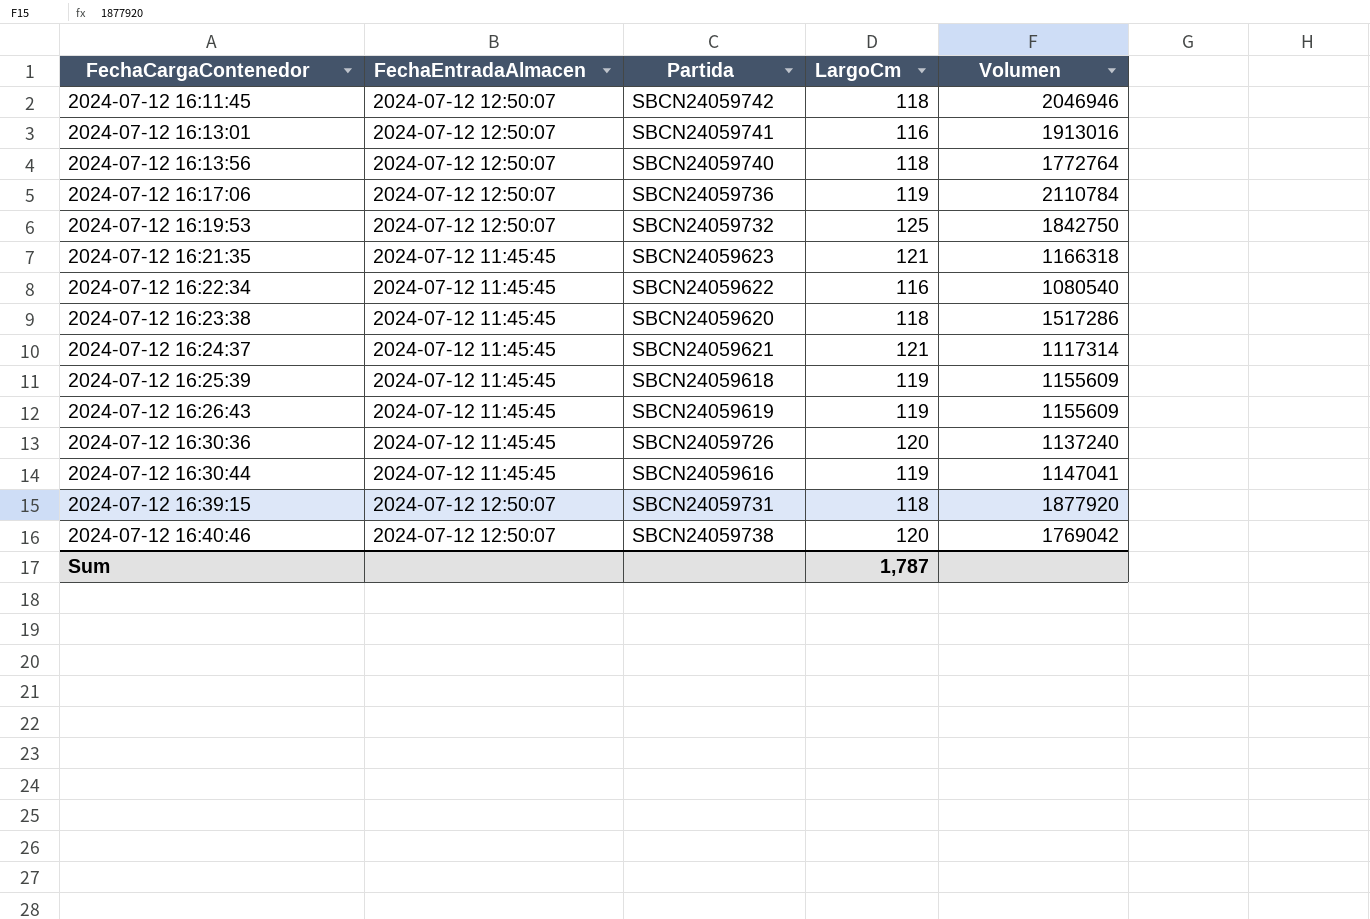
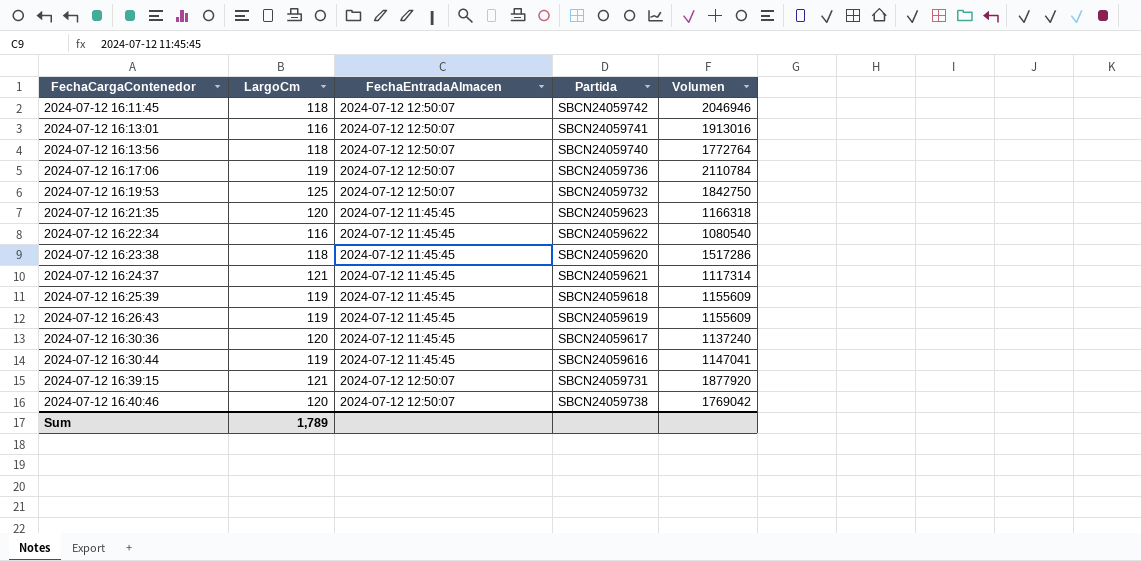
column LargoCm | position: 4 -> 2
2024-07-12 16:21:35 | LargoCm: 121 -> 120
2024-07-12 16:30:36 | Partida: SBCN24059726 -> SBCN24059617
2024-07-12 16:39:15 | LargoCm: 118 -> 121
Sum | LargoCm: 1,787 -> 1,789

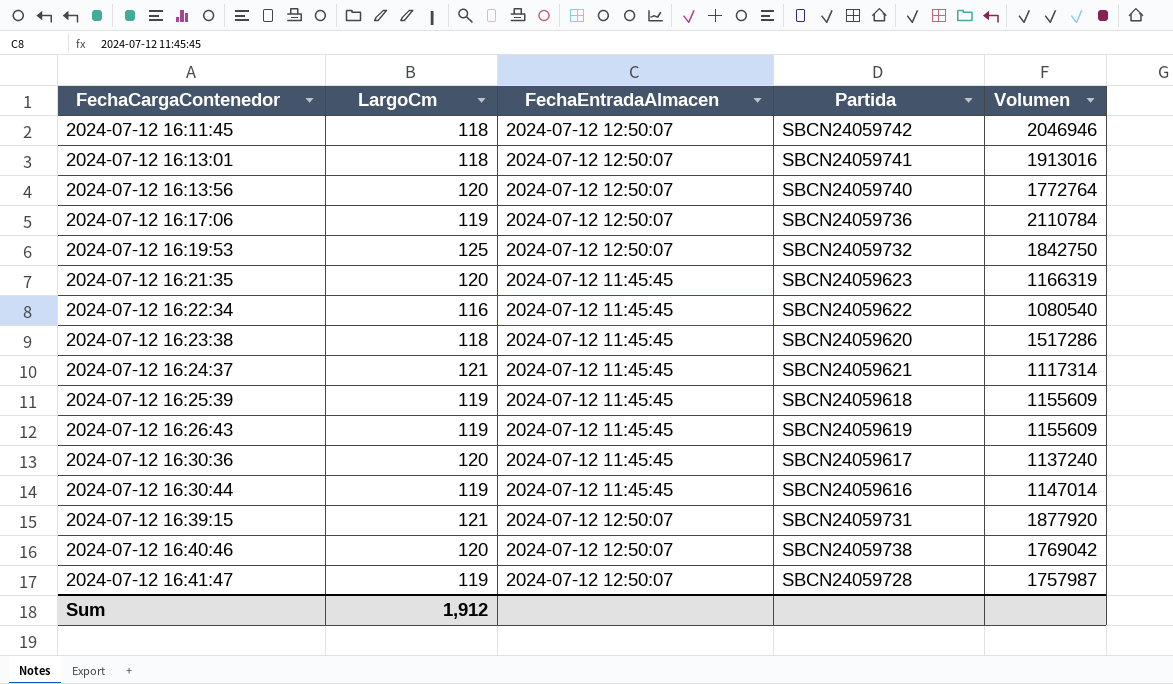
2024-07-12 16:13:01 | LargoCm: 116 -> 118
2024-07-12 16:13:56 | LargoCm: 118 -> 120
2024-07-12 16:21:35 | Volumen: 1166318 -> 1166319
2024-07-12 16:30:44 | Volumen: 1147041 -> 1147014
row 2024-07-12 16:41:47: none -> 119 | 2024-07-12 12:50:07 | SBCN24059728 | 1757987
Sum | LargoCm: 1,789 -> 1,912

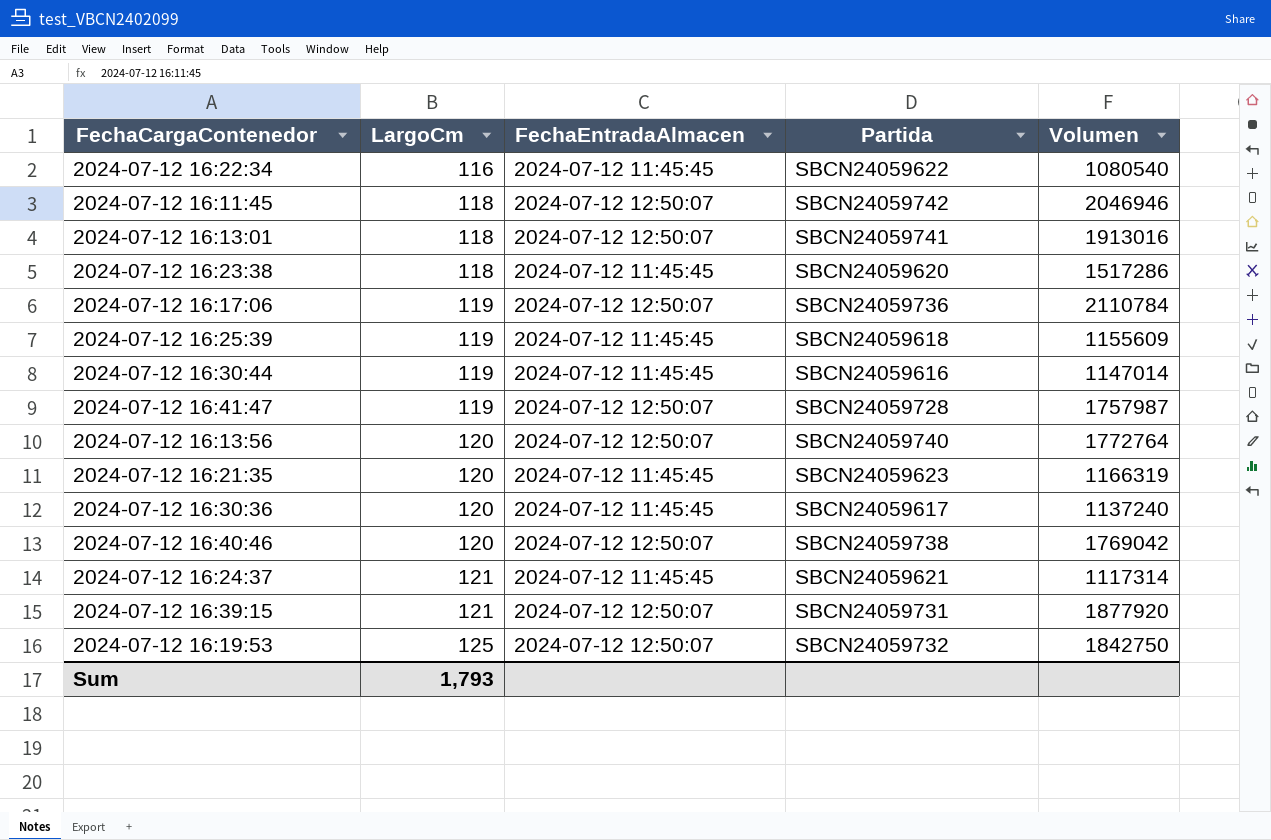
row order: FechaCargaContenedor ascending -> LargoCm ascending
row 2024-07-12 16:26:43: 119 | 2024-07-12 11:45:45 | SBCN24059619 | 1155609 -> none
Sum | LargoCm: 1,912 -> 1,793

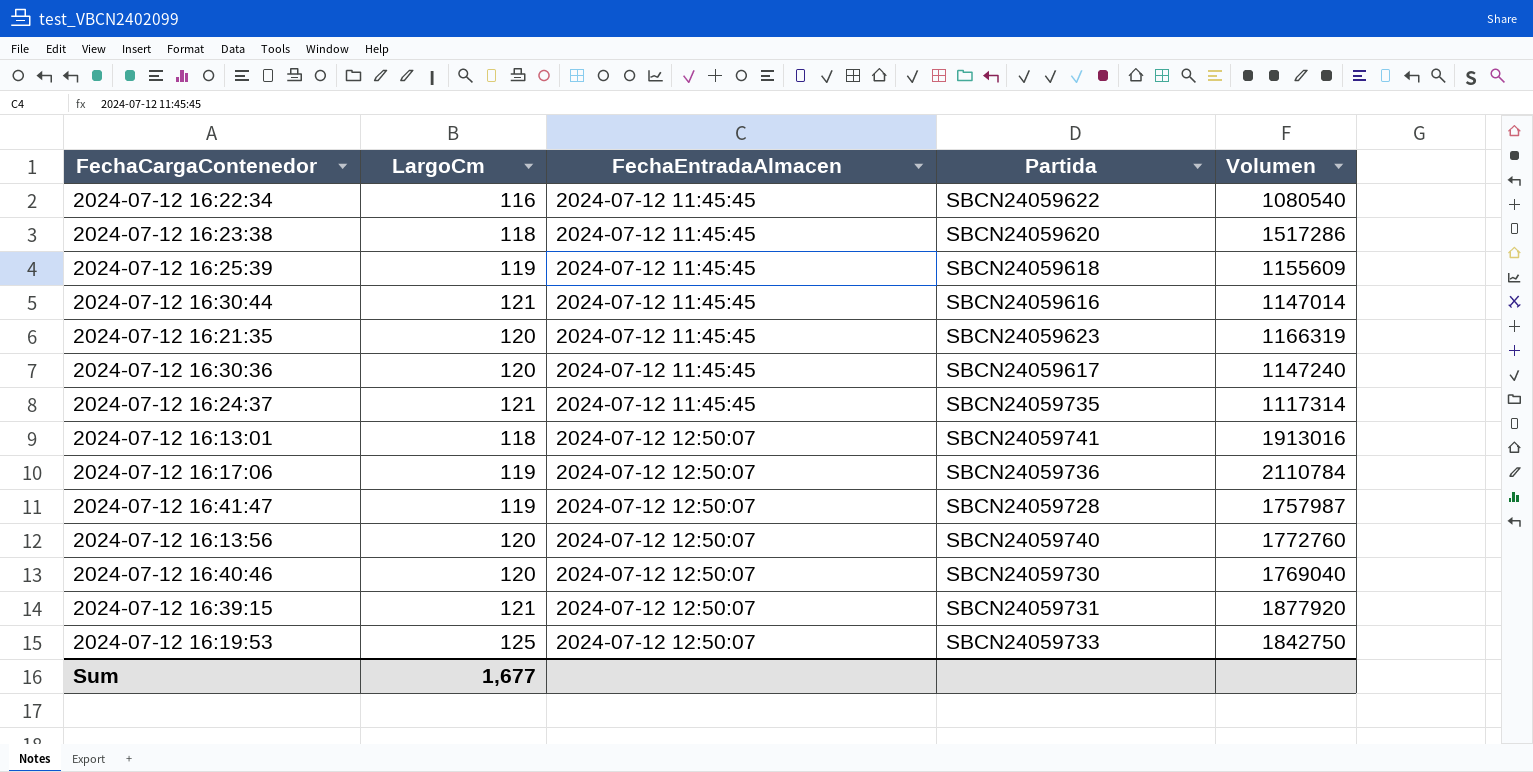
row order: LargoCm ascending -> FechaEntradaAlmacen ascending
row 2024-07-12 16:11:45: 118 | 2024-07-12 12:50:07 | SBCN24059742 | 2046946 -> none
2024-07-12 16:30:44 | LargoCm: 119 -> 121
2024-07-12 16:30:36 | Volumen: 1137240 -> 1147240
2024-07-12 16:24:37 | Partida: SBCN24059621 -> SBCN24059735
2024-07-12 16:13:56 | Volumen: 1772764 -> 1772760
2024-07-12 16:40:46 | Partida: SBCN24059738 -> SBCN24059730
2024-07-12 16:40:46 | Volumen: 1769042 -> 1769040
2024-07-12 16:19:53 | Partida: SBCN24059732 -> SBCN24059733
Sum | LargoCm: 1,793 -> 1,677

